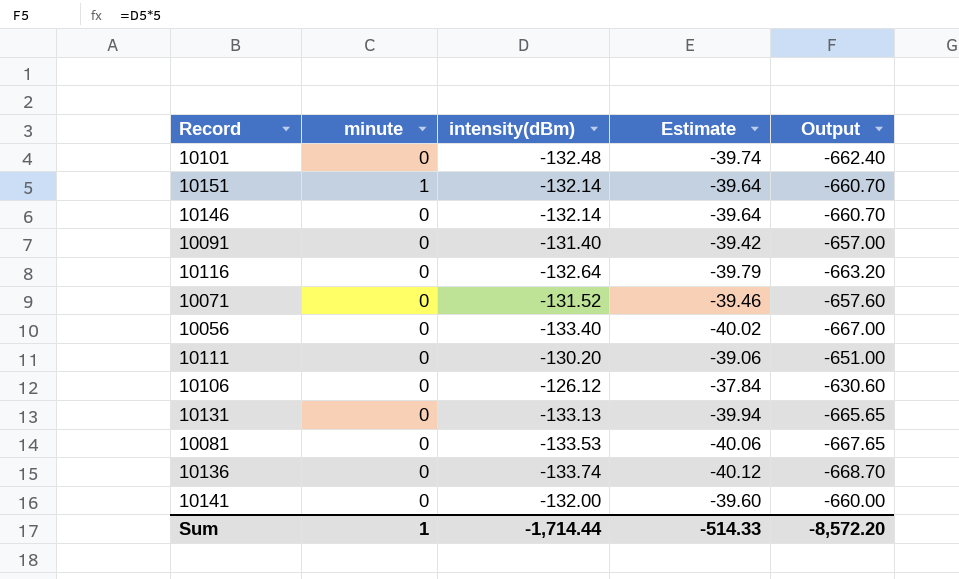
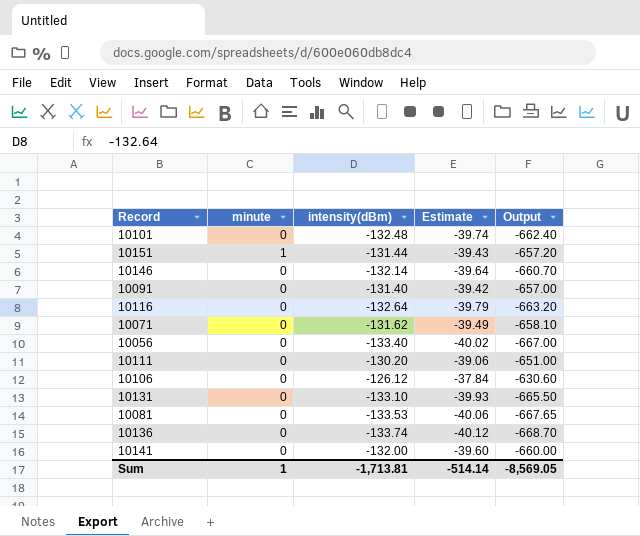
10151 | intensity(dBm): -132.14 -> -131.44
10151 | Estimate: -39.64 -> -39.43
10151 | Output: -660.70 -> -657.20
10071 | intensity(dBm): -131.52 -> -131.62
10071 | Estimate: -39.46 -> -39.49
10071 | Output: -657.60 -> -658.10
10131 | intensity(dBm): -133.13 -> -133.10
10131 | Estimate: -39.94 -> -39.93
10131 | Output: -665.65 -> -665.50
Sum | intensity(dBm): -1,714.44 -> -1,713.81
Sum | Estimate: -514.33 -> -514.14
Sum | Output: -8,572.20 -> -8,569.05

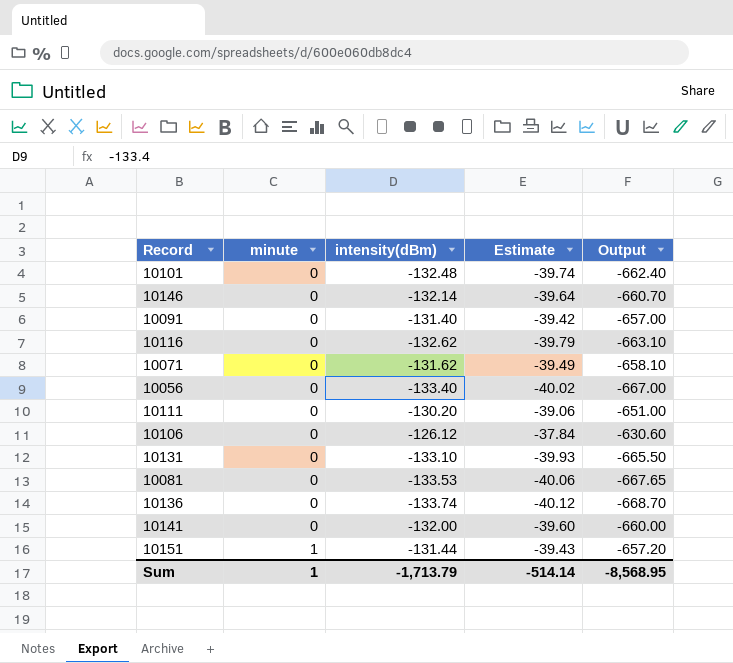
row order: none -> minute ascending
10116 | intensity(dBm): -132.64 -> -132.62
10116 | Output: -663.20 -> -663.10
Sum | intensity(dBm): -1,713.81 -> -1,713.79
Sum | Output: -8,569.05 -> -8,568.95

